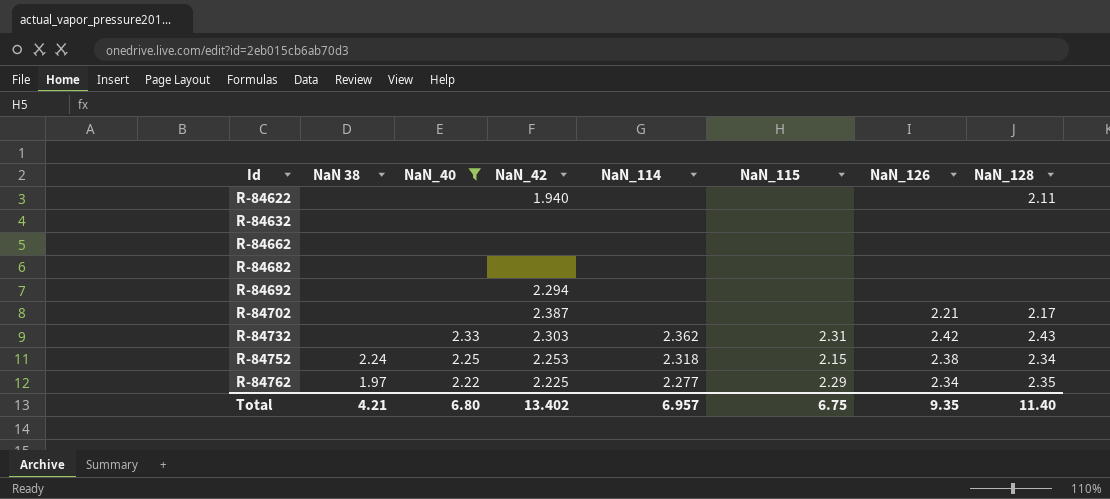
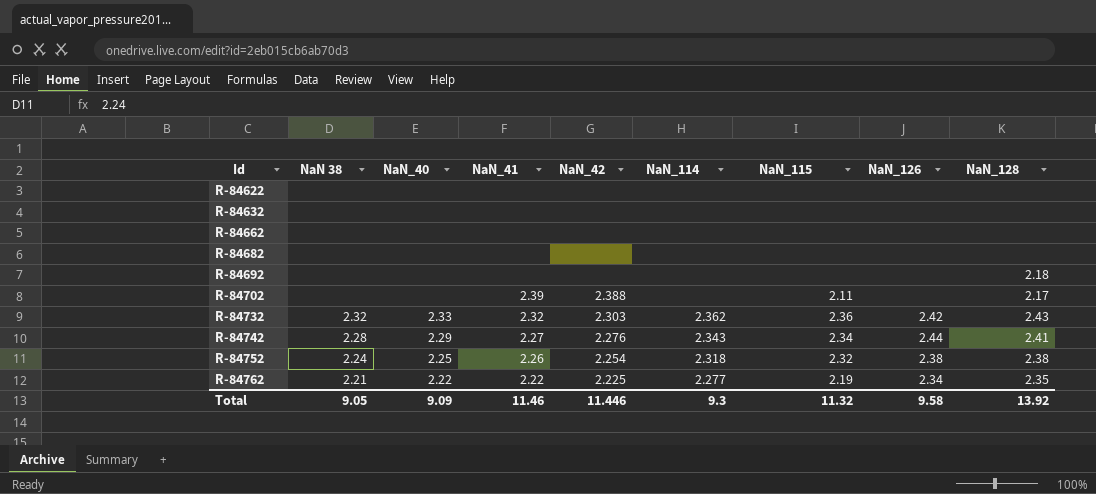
filter: NaN_40 != 2.29 -> none
column NaN_41 | position: none -> 4
R-84622 | NaN_42: 1.940 -> none
R-84622 | NaN_128: 2.11 -> none
R-84692 | NaN_42: 2.294 -> none
R-84692 | NaN_128: none -> 2.18
R-84702 | NaN_42: 2.387 -> 2.388
R-84702 | NaN_115: none -> 2.11
R-84702 | NaN_126: 2.21 -> none
R-84732 | NaN 38: none -> 2.32
R-84732 | NaN_115: 2.31 -> 2.36
R-84752 | NaN_42: 2.253 -> 2.254
R-84752 | NaN_115: 2.15 -> 2.32
R-84752 | NaN_128: 2.34 -> 2.38
R-84762 | NaN 38: 1.97 -> 2.21
R-84762 | NaN_115: 2.29 -> 2.19
Total | NaN 38: 4.21 -> 9.05
Total | NaN_40: 6.80 -> 9.09
Total | NaN_42: 13.402 -> 11.446
Total | NaN_114: 6.957 -> 9.3
Total | NaN_115: 6.75 -> 11.32
Total | NaN_126: 9.35 -> 9.58
Total | NaN_128: 11.40 -> 13.92

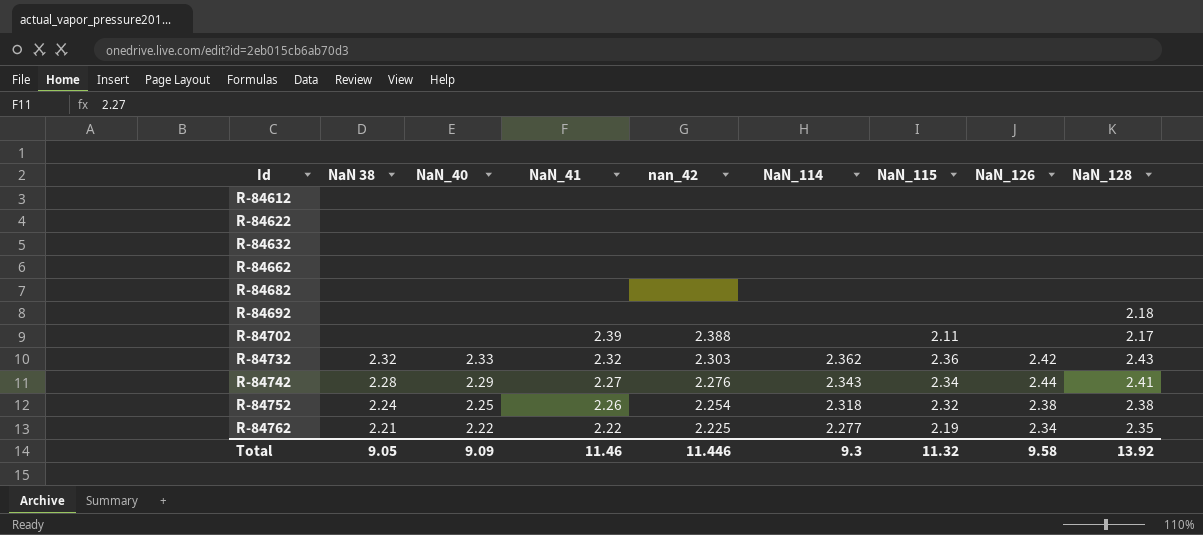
column name: NaN_42 -> nan_42
row R-84612: none -> none | none | none | none | none | none | none | none

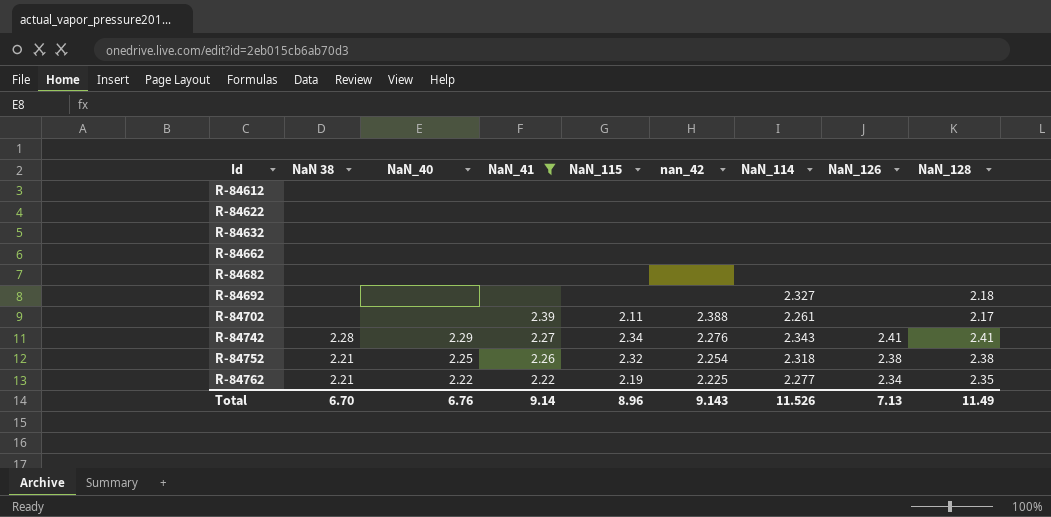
filter: none -> NaN_41 != 2.32
column NaN_115 | position: 7 -> 5
R-84692 | NaN_114: none -> 2.327
R-84702 | NaN_114: none -> 2.261
R-84742 | NaN_126: 2.44 -> 2.41
R-84752 | NaN 38: 2.24 -> 2.21
Total | NaN 38: 9.05 -> 6.70
Total | NaN_40: 9.09 -> 6.76
Total | NaN_41: 11.46 -> 9.14
Total | NaN_115: 11.32 -> 8.96
Total | nan_42: 11.446 -> 9.143
Total | NaN_114: 9.3 -> 11.526
Total | NaN_126: 9.58 -> 7.13
Total | NaN_128: 13.92 -> 11.49

